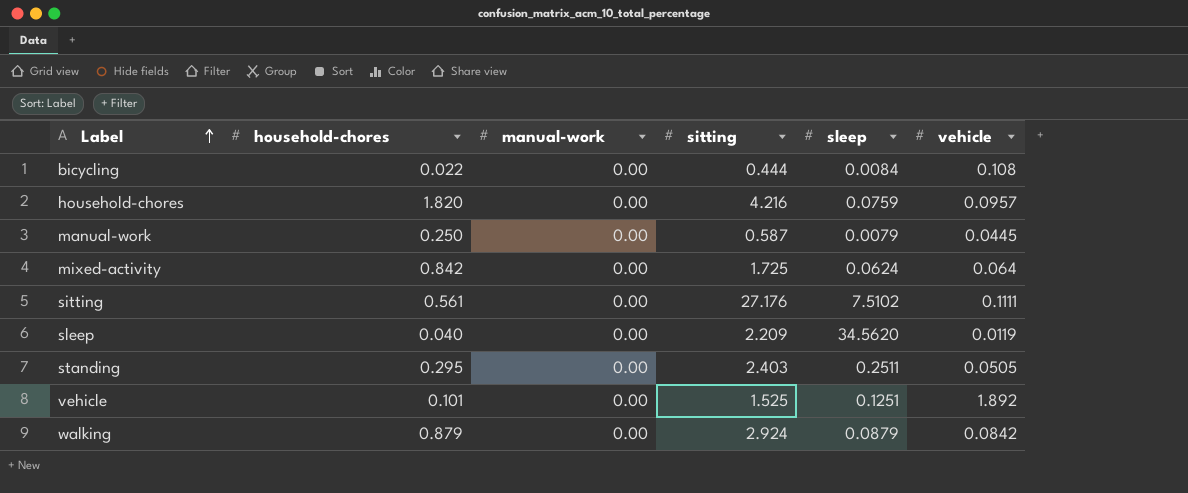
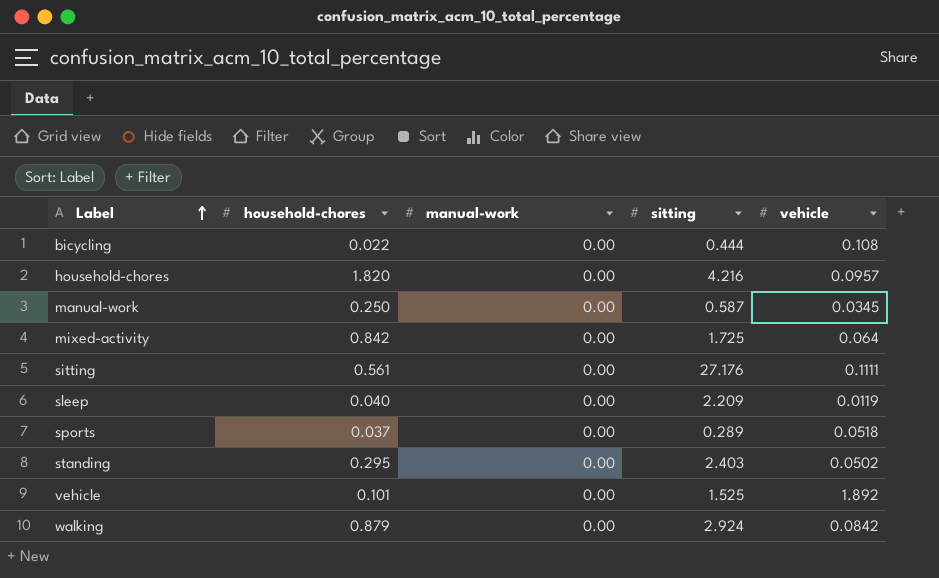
column sleep | position: 5 -> none
manual-work | vehicle: 0.0445 -> 0.0345
row sports: none -> 0.037 | 0.00 | 0.289 | 0.0518
standing | vehicle: 0.0505 -> 0.0502

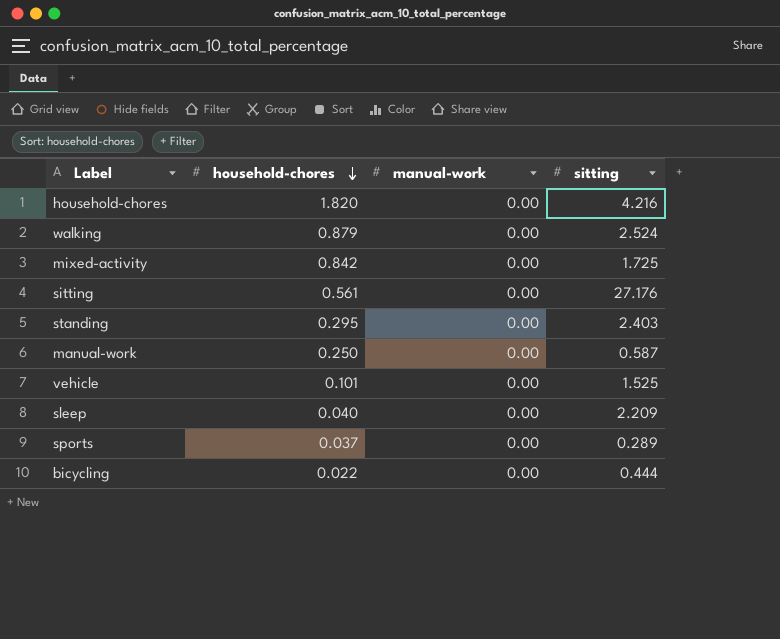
row order: Label ascending -> household-chores descending
column vehicle | position: 5 -> none
walking | sitting: 2.924 -> 2.524

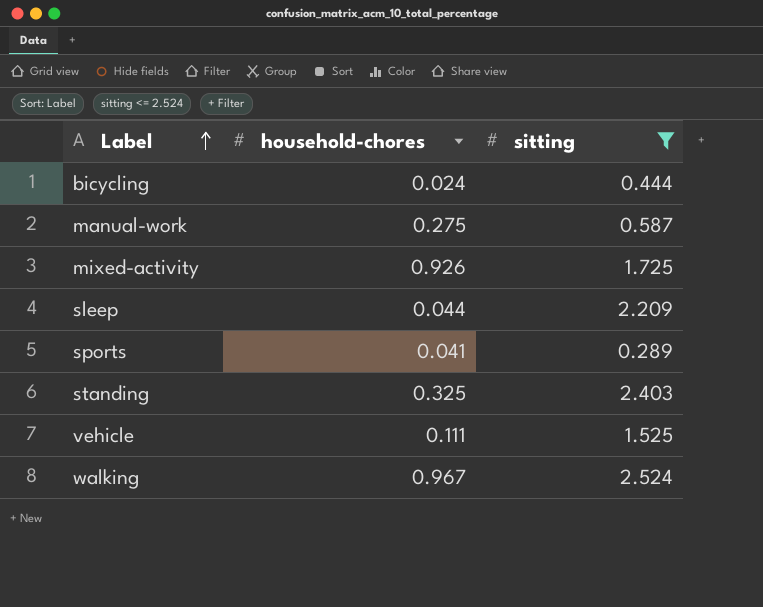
filter: none -> sitting <= 2.524
row order: household-chores descending -> Label ascending
column manual-work | position: 3 -> none
bicycling | household-chores: 0.022 -> 0.024
manual-work | household-chores: 0.250 -> 0.275
mixed-activity | household-chores: 0.842 -> 0.926
sleep | household-chores: 0.040 -> 0.044
sports | household-chores: 0.037 -> 0.041
standing | household-chores: 0.295 -> 0.325
vehicle | household-chores: 0.101 -> 0.111
walking | household-chores: 0.879 -> 0.967

